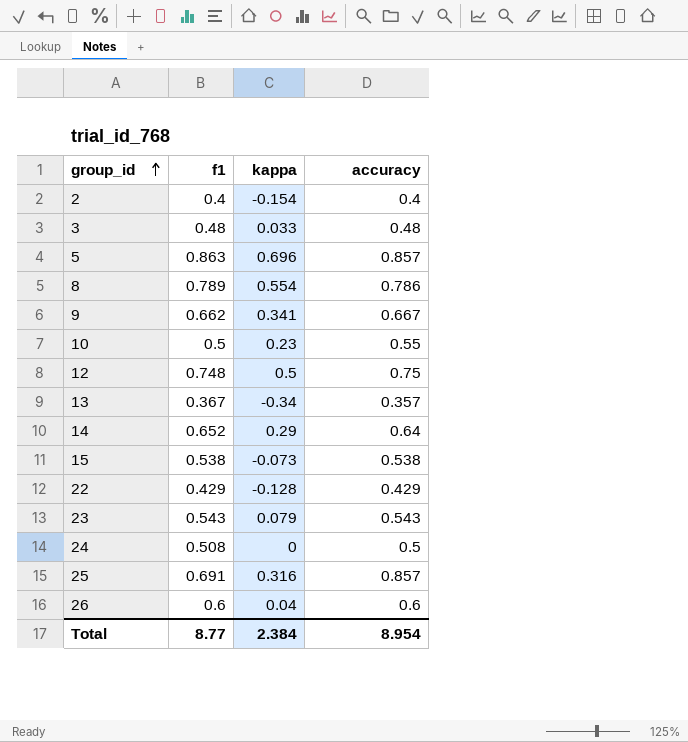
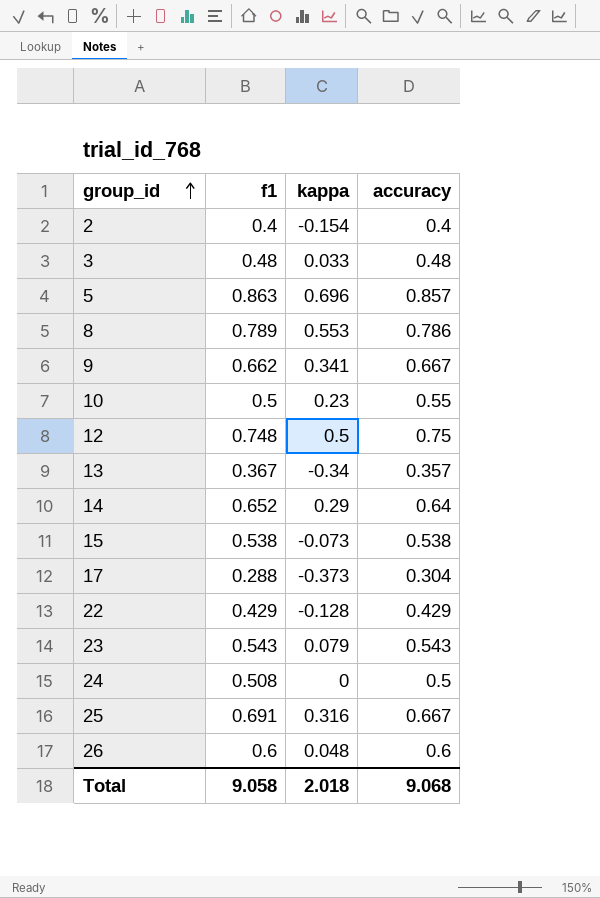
8 | kappa: 0.554 -> 0.553
row 17: none -> 0.288 | -0.373 | 0.304
25 | accuracy: 0.857 -> 0.667
26 | kappa: 0.04 -> 0.048
Total | f1: 8.77 -> 9.058
Total | kappa: 2.384 -> 2.018
Total | accuracy: 8.954 -> 9.068

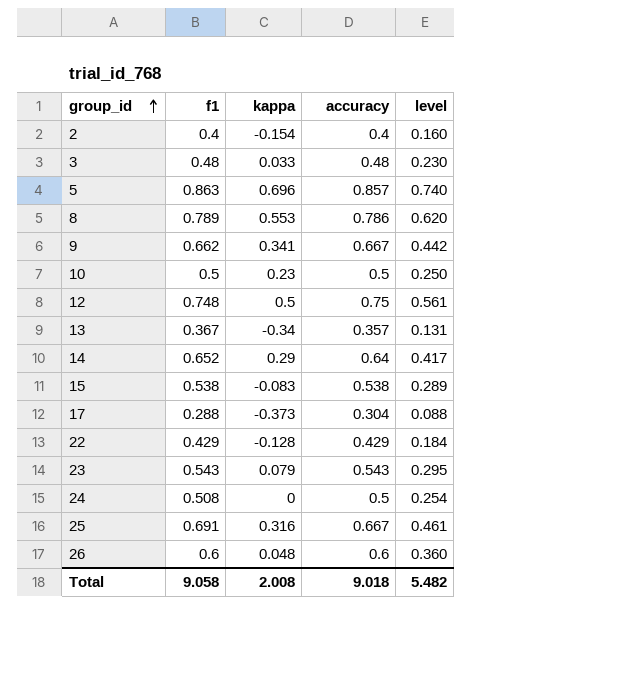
column level | formula: none -> [f1] * [accuracy]
10 | accuracy: 0.55 -> 0.5
15 | kappa: -0.073 -> -0.083
Total | kappa: 2.018 -> 2.008
Total | accuracy: 9.068 -> 9.018

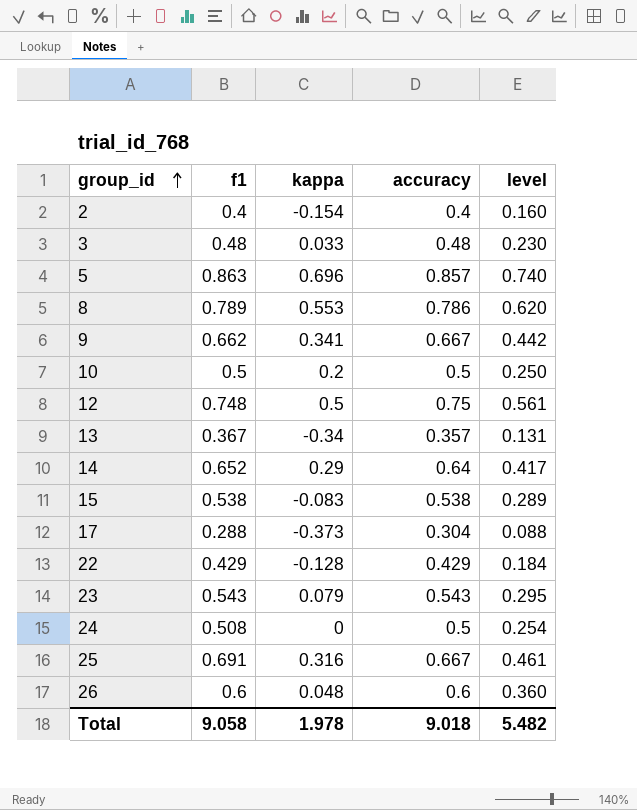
10 | kappa: 0.23 -> 0.2
Total | kappa: 2.008 -> 1.978

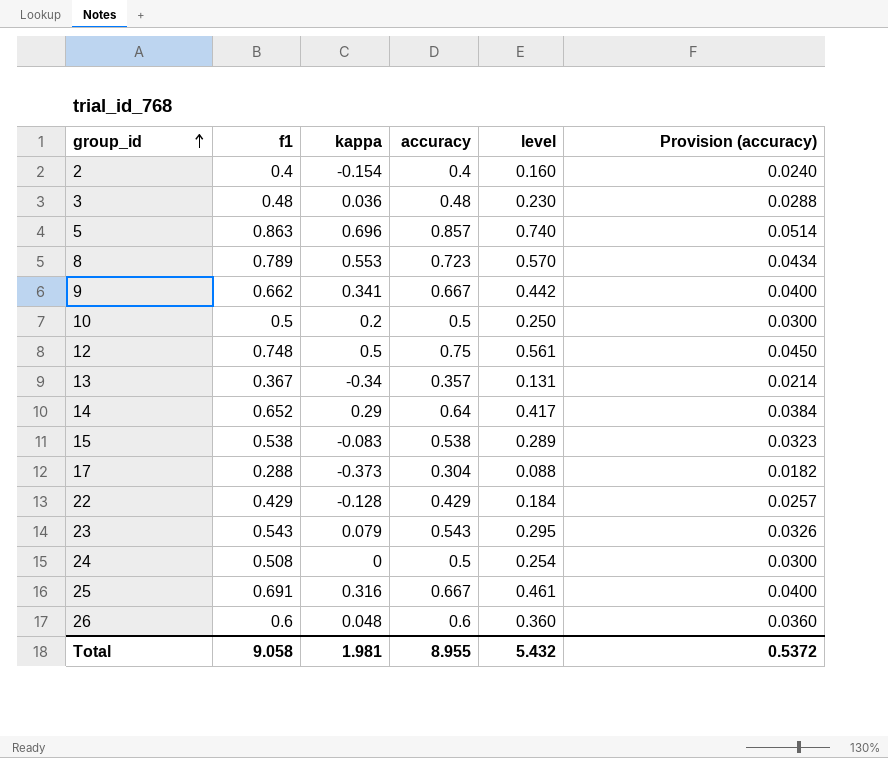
column Provision (accuracy) | formula: none -> [accuracy] * 0.06
3 | kappa: 0.033 -> 0.036
8 | accuracy: 0.786 -> 0.723
8 | level: 0.620 -> 0.570
Total | kappa: 1.978 -> 1.981
Total | accuracy: 9.018 -> 8.955
Total | level: 5.482 -> 5.432

